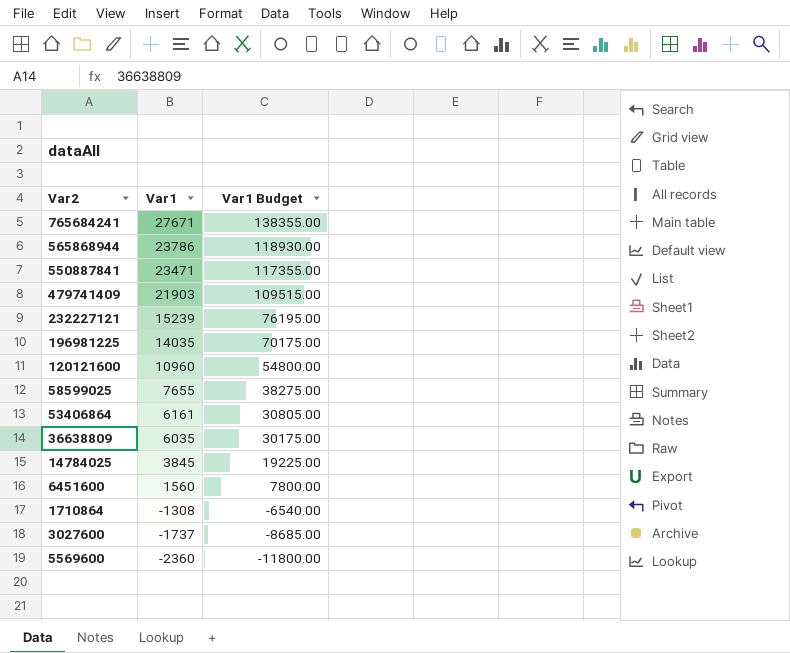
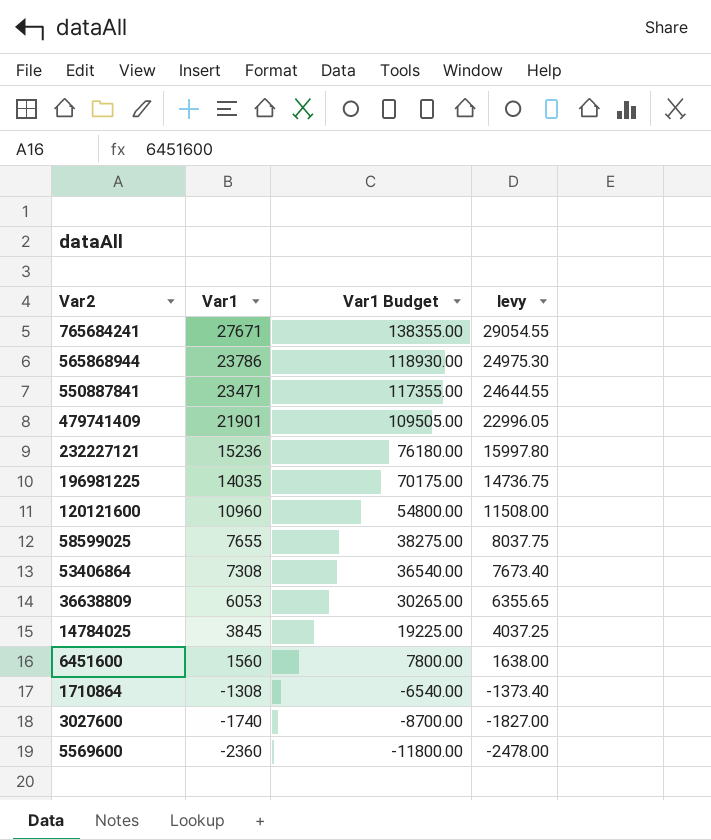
column levy | formula: none -> [Var1] * 1.05
479741409 | Var1: 21903 -> 21901
479741409 | Var1 Budget: 109515.00 -> 109505.00
232227121 | Var1: 15239 -> 15236
232227121 | Var1 Budget: 76195.00 -> 76180.00
53406864 | Var1: 6161 -> 7308
53406864 | Var1 Budget: 30805.00 -> 36540.00
36638809 | Var1: 6035 -> 6053
36638809 | Var1 Budget: 30175.00 -> 30265.00
3027600 | Var1: -1737 -> -1740
3027600 | Var1 Budget: -8685.00 -> -8700.00

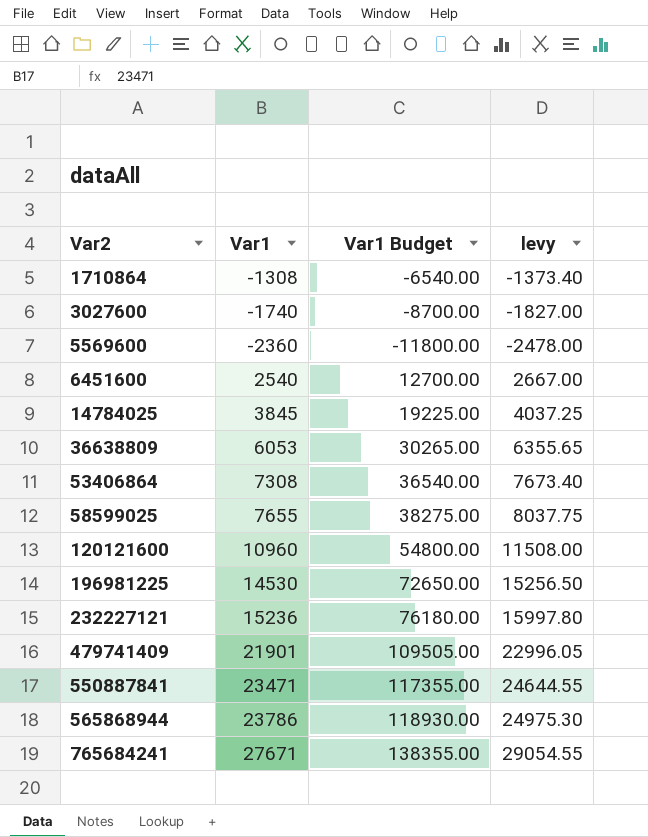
row order: Var1 descending -> Var2 ascending
6451600 | Var1: 1560 -> 2540
6451600 | Var1 Budget: 7800.00 -> 12700.00
6451600 | levy: 1638.00 -> 2667.00
196981225 | Var1: 14035 -> 14530
196981225 | Var1 Budget: 70175.00 -> 72650.00
196981225 | levy: 14736.75 -> 15256.50

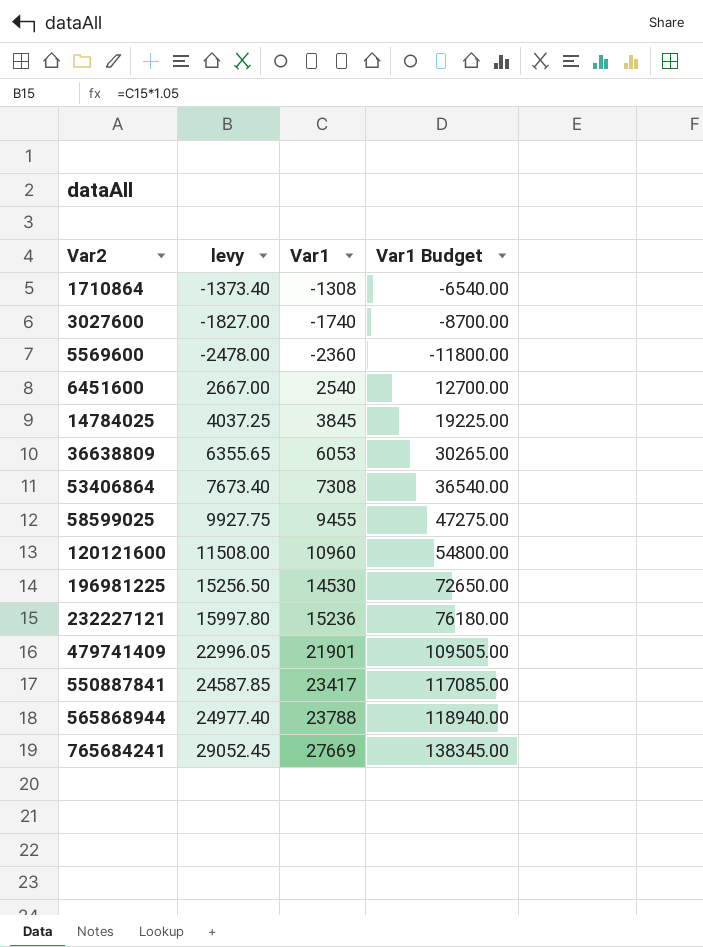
column levy | position: 4 -> 2
58599025 | levy: 8037.75 -> 9927.75
58599025 | Var1: 7655 -> 9455
58599025 | Var1 Budget: 38275.00 -> 47275.00
550887841 | levy: 24644.55 -> 24587.85
550887841 | Var1: 23471 -> 23417
550887841 | Var1 Budget: 117355.00 -> 117085.00
565868944 | levy: 24975.30 -> 24977.40
565868944 | Var1: 23786 -> 23788
565868944 | Var1 Budget: 118930.00 -> 118940.00
765684241 | levy: 29054.55 -> 29052.45
765684241 | Var1: 27671 -> 27669
765684241 | Var1 Budget: 138355.00 -> 138345.00

